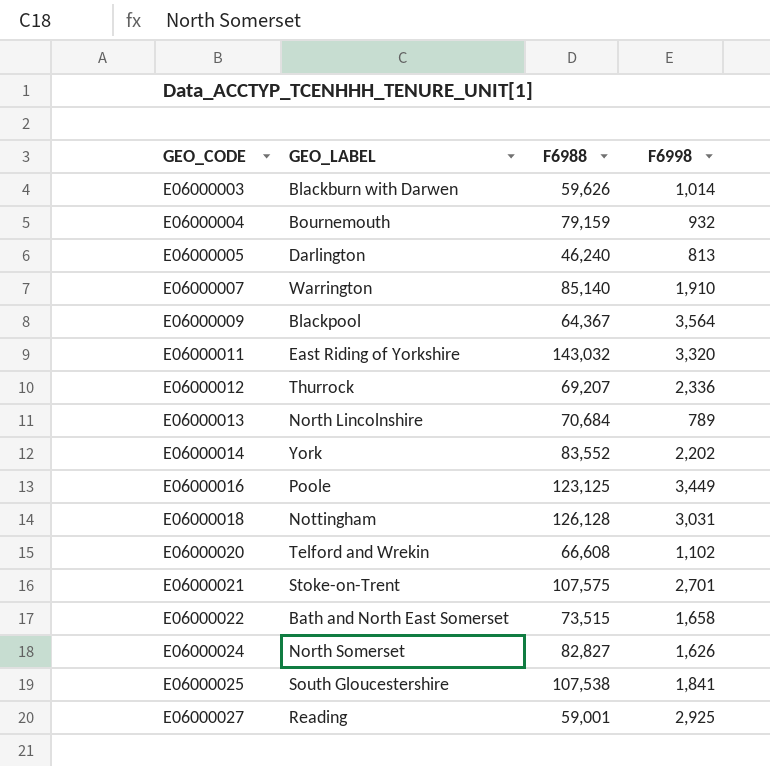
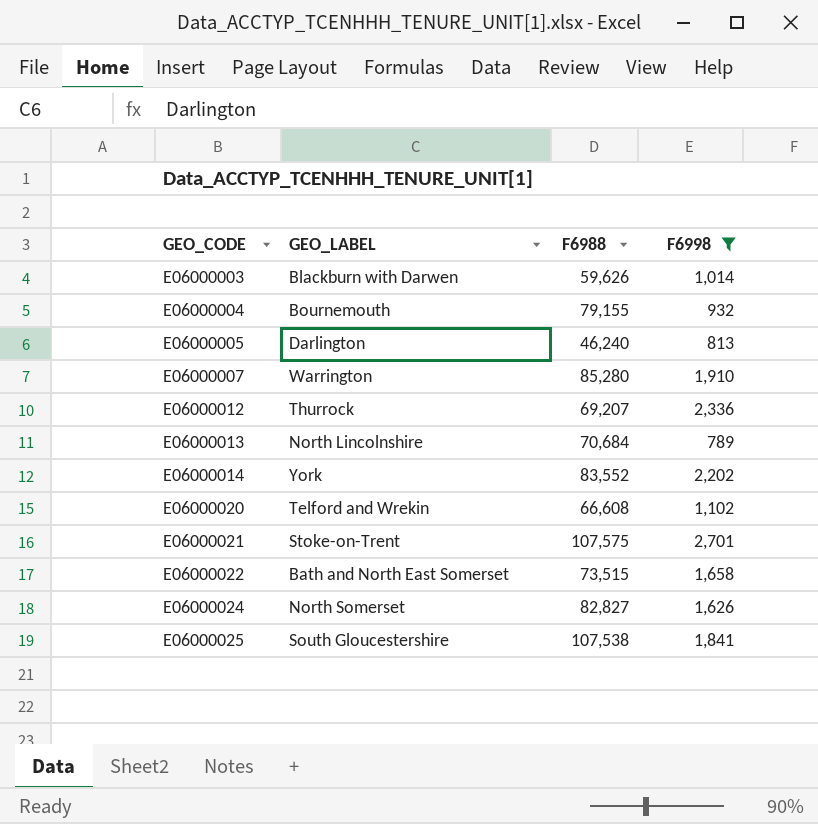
filter: none -> F6998 <= 2,701
E06000004 | F6988: 79,159 -> 79,155
E06000007 | F6988: 85,140 -> 85,280

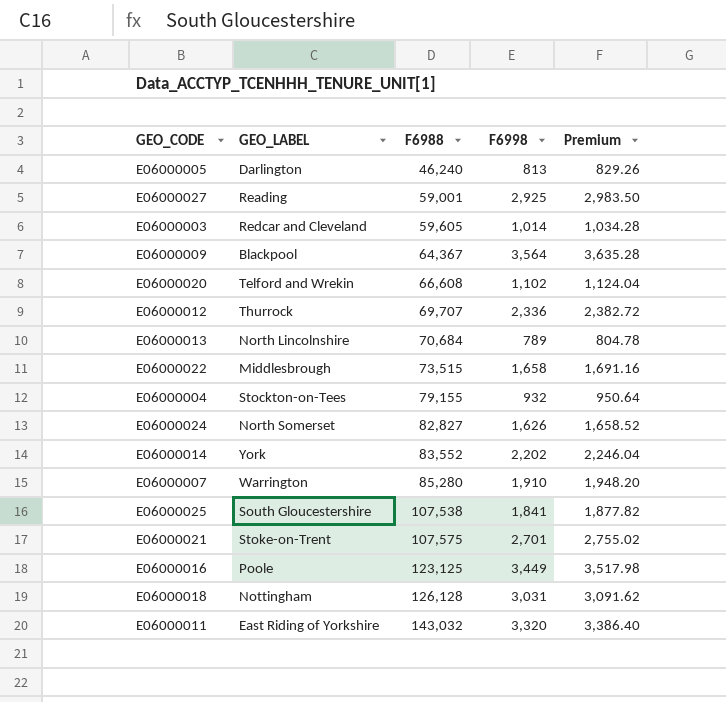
filter: F6998 <= 2,701 -> none
row order: GEO_CODE ascending -> F6988 ascending
column Premium | formula: none -> [F6998] * 1.02
E06000003 | GEO_LABEL: Blackburn with Darwen -> Redcar and Cleveland
E06000003 | F6988: 59,626 -> 59,605
E06000012 | F6988: 69,207 -> 69,707
E06000022 | GEO_LABEL: Bath and North East Somerset -> Middlesbrough
E06000004 | GEO_LABEL: Bournemouth -> Stockton-on-Tees

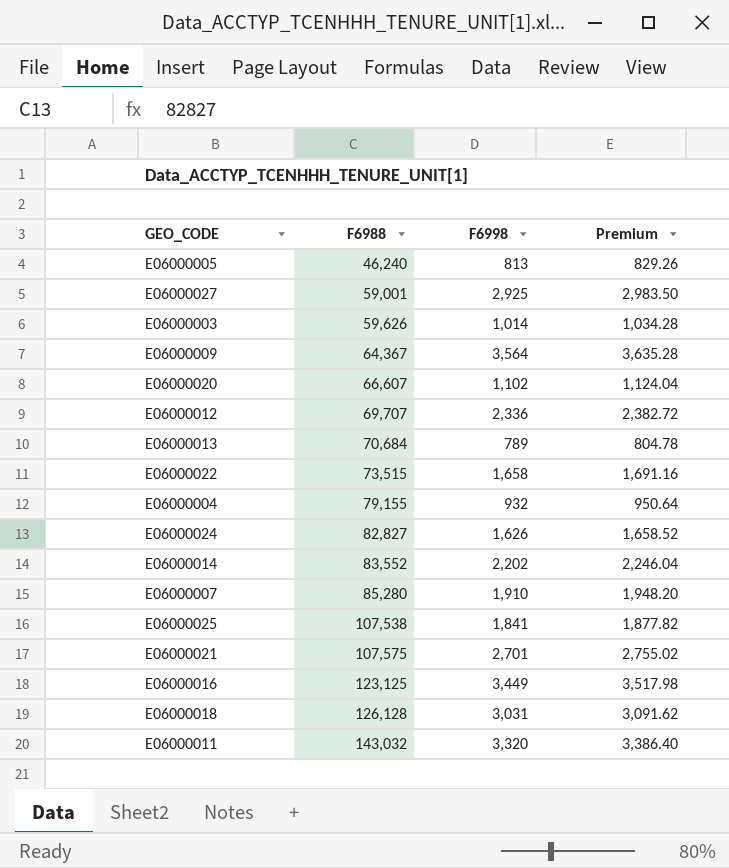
column GEO_LABEL | position: 2 -> none
E06000003 | F6988: 59,605 -> 59,626
E06000020 | F6988: 66,608 -> 66,607

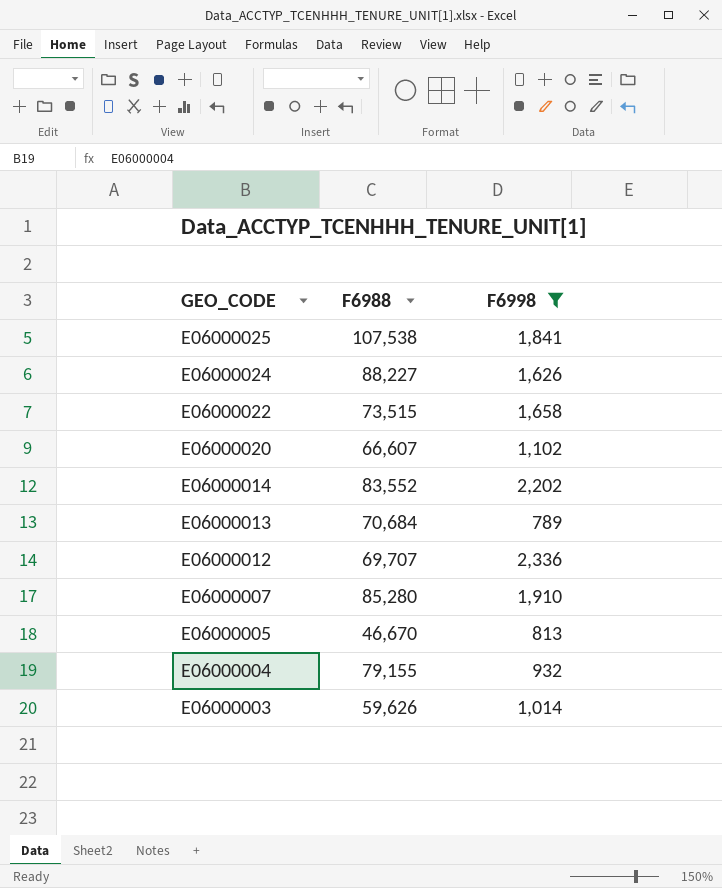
filter: none -> F6998 <= 2,336
row order: F6988 ascending -> GEO_CODE descending
column Premium | formula: [F6998] * 1.02 -> none
E06000024 | F6988: 82,827 -> 88,227
E06000005 | F6988: 46,240 -> 46,670

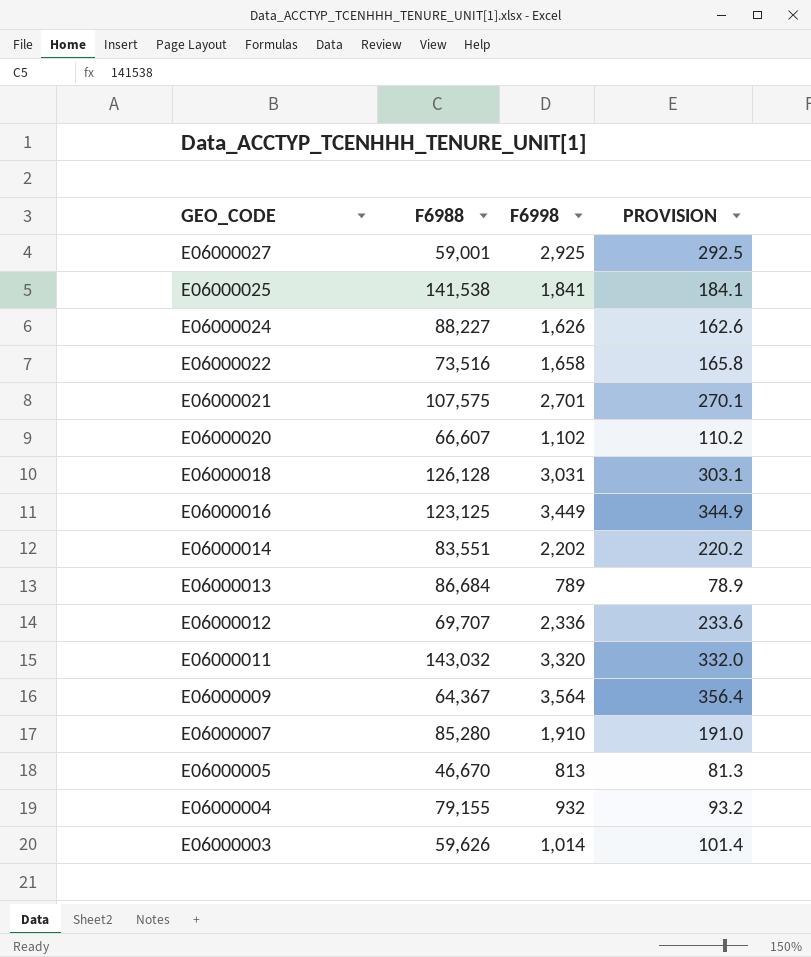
filter: F6998 <= 2,336 -> none
column PROVISION | formula: none -> [F6998] * 0.1
E06000025 | F6988: 107,538 -> 141,538
E06000022 | F6988: 73,515 -> 73,516
E06000014 | F6988: 83,552 -> 83,551
E06000013 | F6988: 70,684 -> 86,684

